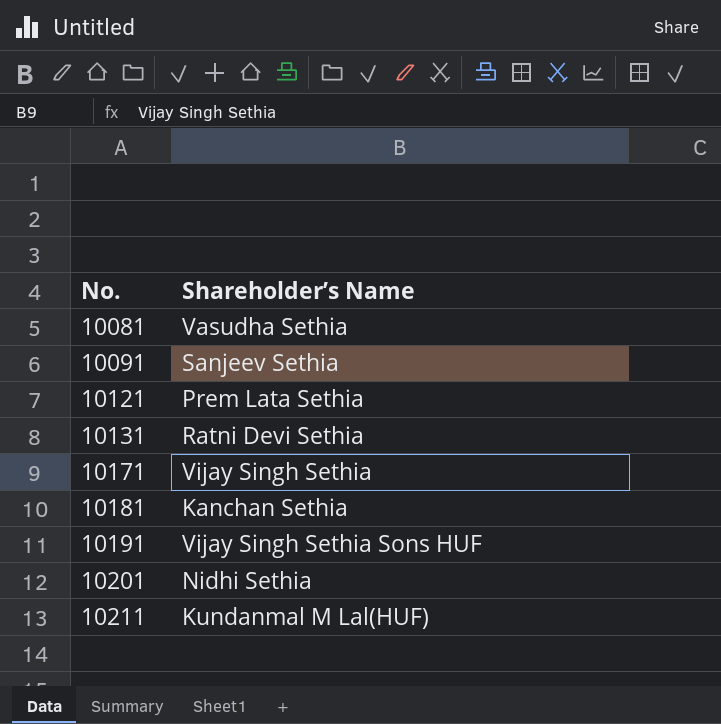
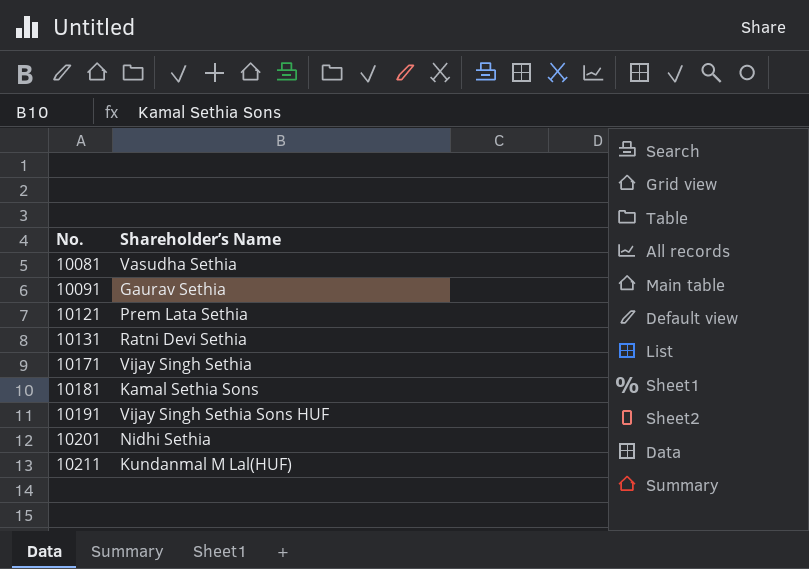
10091 | Shareholder’s Name: Sanjeev Sethia -> Gaurav Sethia
10181 | Shareholder’s Name: Kanchan Sethia -> Kamal Sethia Sons

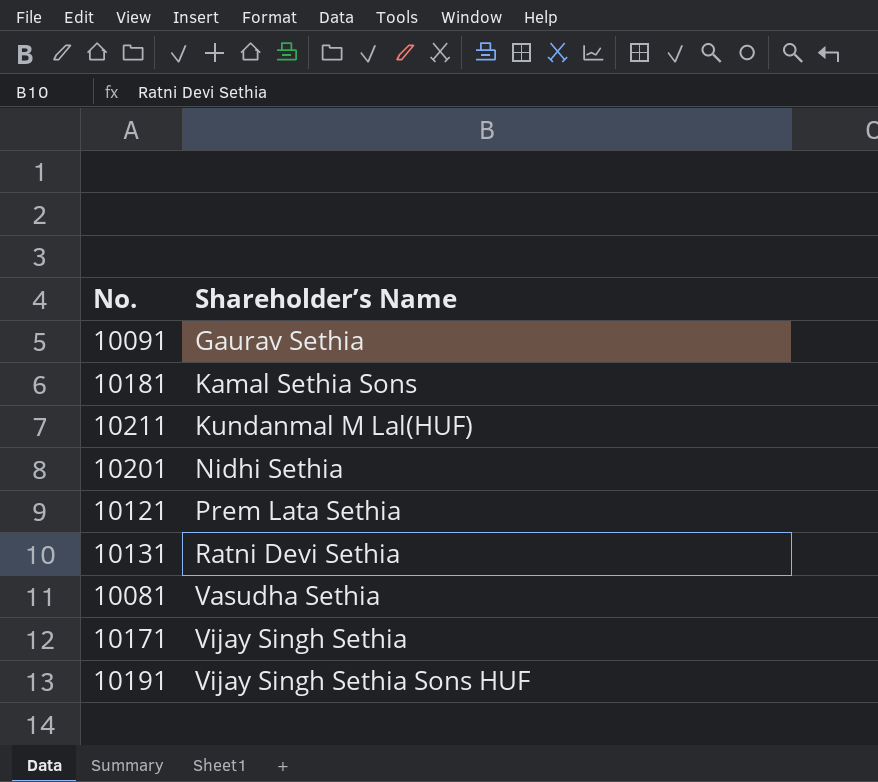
row order: No. ascending -> Shareholder’s Name ascending

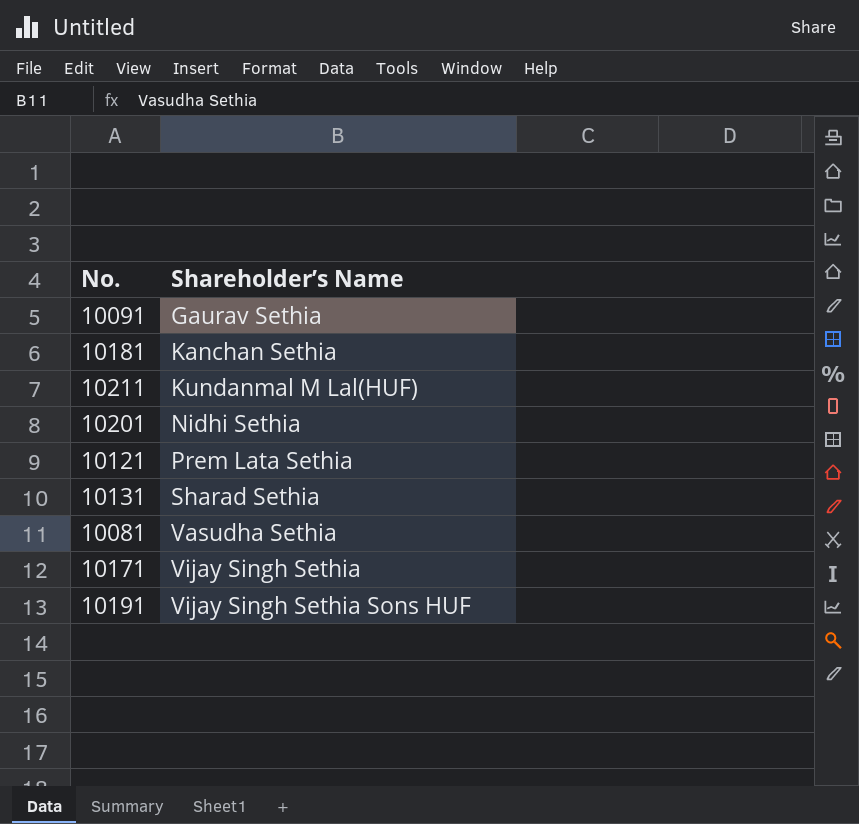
10181 | Shareholder’s Name: Kamal Sethia Sons -> Kanchan Sethia
10131 | Shareholder’s Name: Ratni Devi Sethia -> Sharad Sethia

